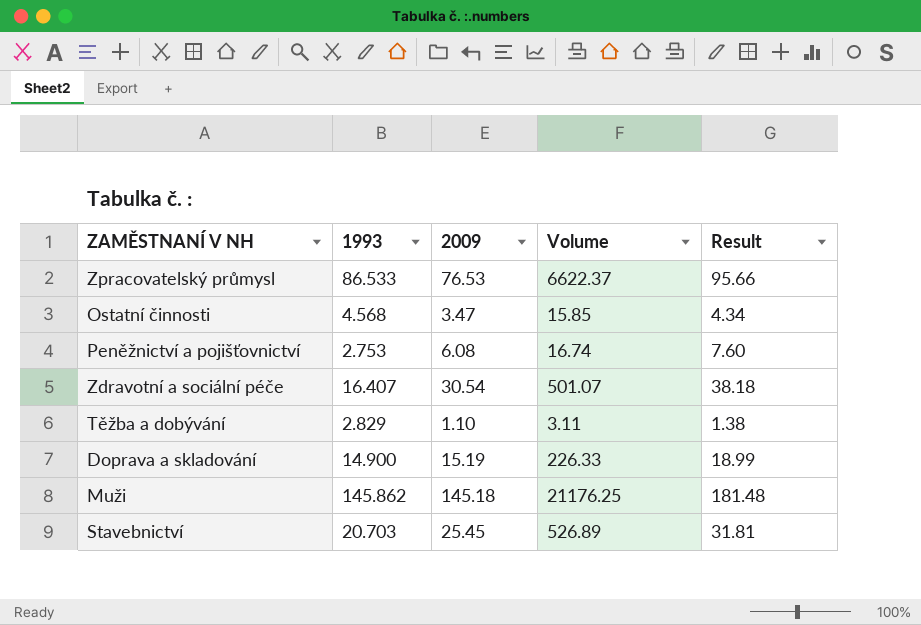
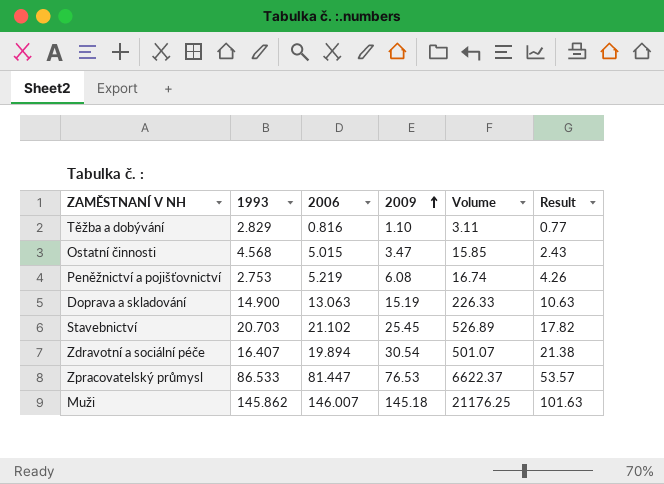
row order: none -> 2009 ascending
column 2006 | position: none -> 3
column Result | formula: [2009] * 1.25 -> [2009] * 0.7

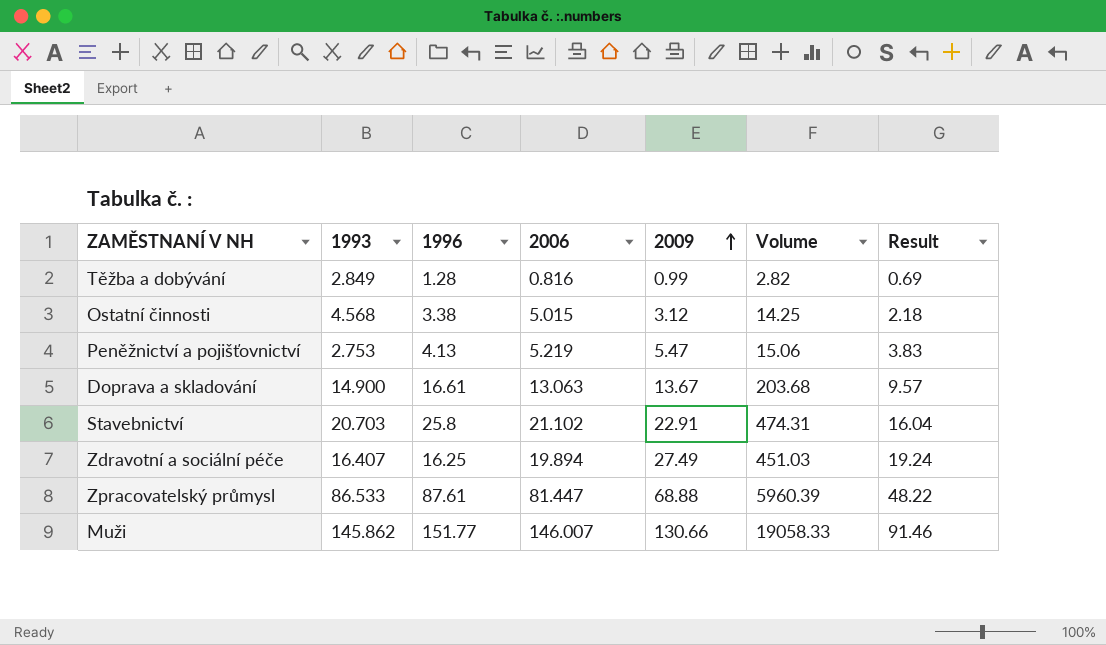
column 1996 | position: none -> 3
Těžba a dobývání | 1993: 2.829 -> 2.849
Těžba a dobývání | 2009: 1.10 -> 0.99
Těžba a dobývání | Volume: 3.11 -> 2.82
Těžba a dobývání | Result: 0.77 -> 0.69
Ostatní činnosti | 2009: 3.47 -> 3.12
Ostatní činnosti | Volume: 15.85 -> 14.25
Ostatní činnosti | Result: 2.43 -> 2.18
Peněžnictví a pojišťovnictví | 2009: 6.08 -> 5.47
Peněžnictví a pojišťovnictví | Volume: 16.74 -> 15.06
Peněžnictví a pojišťovnictví | Result: 4.26 -> 3.83
Doprava a skladování | 2009: 15.19 -> 13.67
Doprava a skladování | Volume: 226.33 -> 203.68
Doprava a skladování | Result: 10.63 -> 9.57
Stavebnictví | 2009: 25.45 -> 22.91
Stavebnictví | Volume: 526.89 -> 474.31
Stavebnictví | Result: 17.82 -> 16.04
Zdravotní a sociální péče | 2009: 30.54 -> 27.49
Zdravotní a sociální péče | Volume: 501.07 -> 451.03
Zdravotní a sociální péče | Result: 21.38 -> 19.24
Zpracovatelský průmysl | 2009: 76.53 -> 68.88
Zpracovatelský průmysl | Volume: 6622.37 -> 5960.39
Zpracovatelský průmysl | Result: 53.57 -> 48.22
Muži | 2009: 145.18 -> 130.66
Muži | Volume: 21176.25 -> 19058.33
Muži | Result: 101.63 -> 91.46

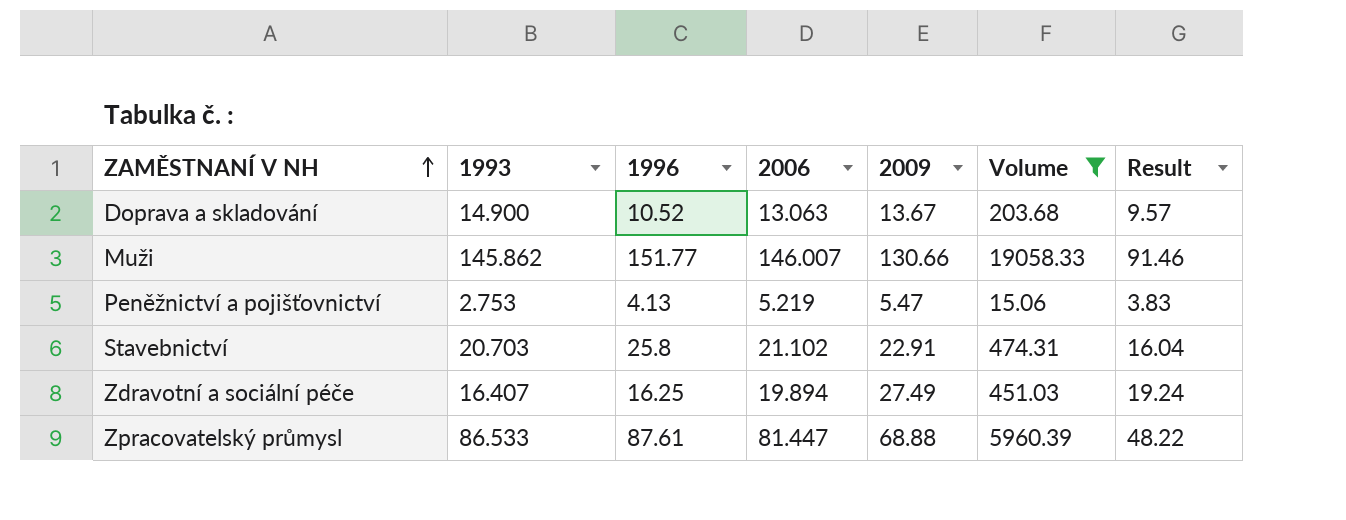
filter: none -> Volume >= 15.06
row order: 2009 ascending -> ZAMĚSTNANÍ V NH ascending
Doprava a skladování | 1996: 16.61 -> 10.52

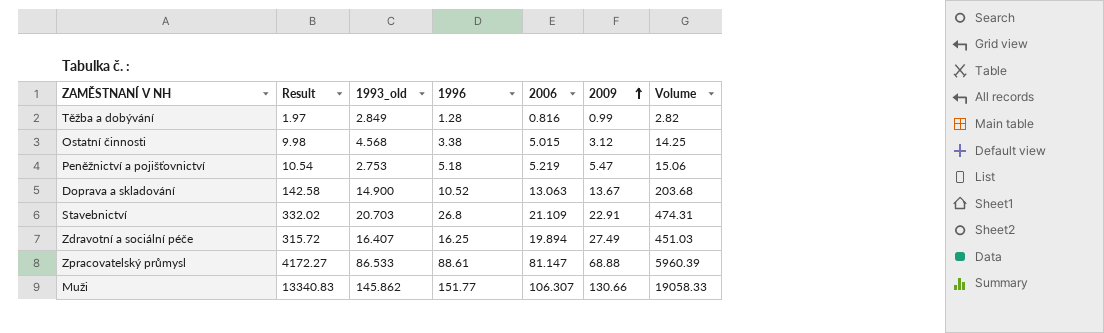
filter: Volume >= 15.06 -> none
row order: ZAMĚSTNANÍ V NH ascending -> 2009 ascending
column Result | formula: [2009] * 0.7 -> [Volume] * 0.7
column Result | position: 7 -> 2
column name: 1993 -> 1993_old
Peněžnictví a pojišťovnictví | 1996: 4.13 -> 5.18
Stavebnictví | 1996: 25.8 -> 26.8
Stavebnictví | 2006: 21.102 -> 21.109
Zpracovatelský průmysl | 1996: 87.61 -> 88.61
Zpracovatelský průmysl | 2006: 81.447 -> 81.147
Muži | 2006: 146.007 -> 106.307

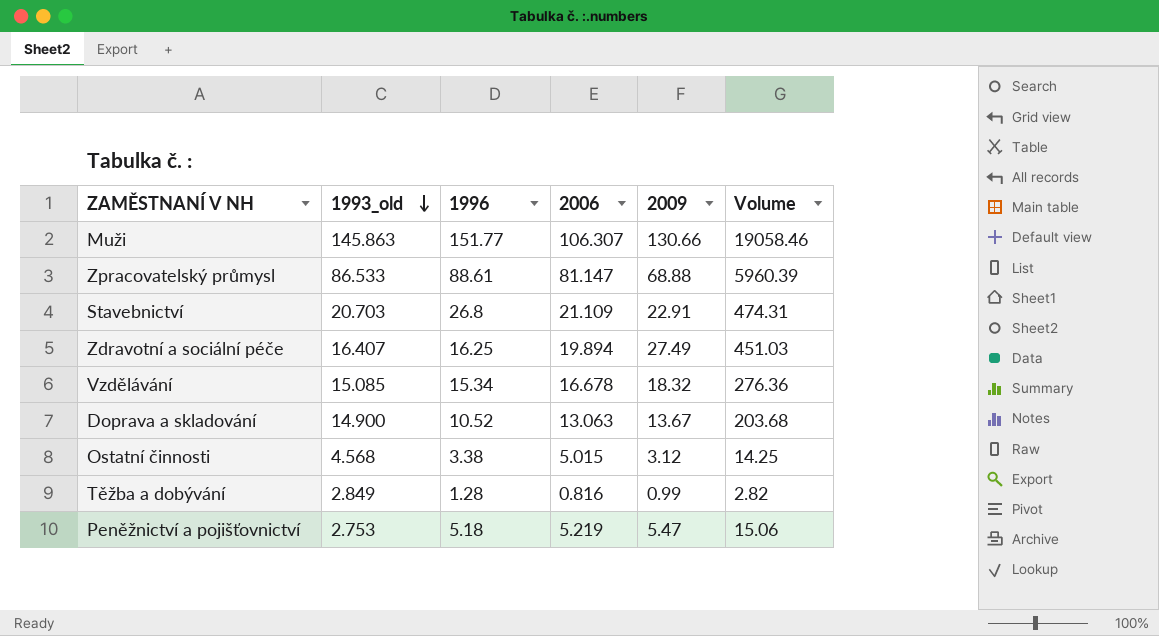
row order: 2009 ascending -> 1993_old descending
column Result | formula: [Volume] * 0.7 -> none
Muži | 1993_old: 145.862 -> 145.863
Muži | Volume: 19058.33 -> 19058.46
row Vzdělávání: none -> 15.085 | 15.34 | 16.678 | 18.32 | 276.36

